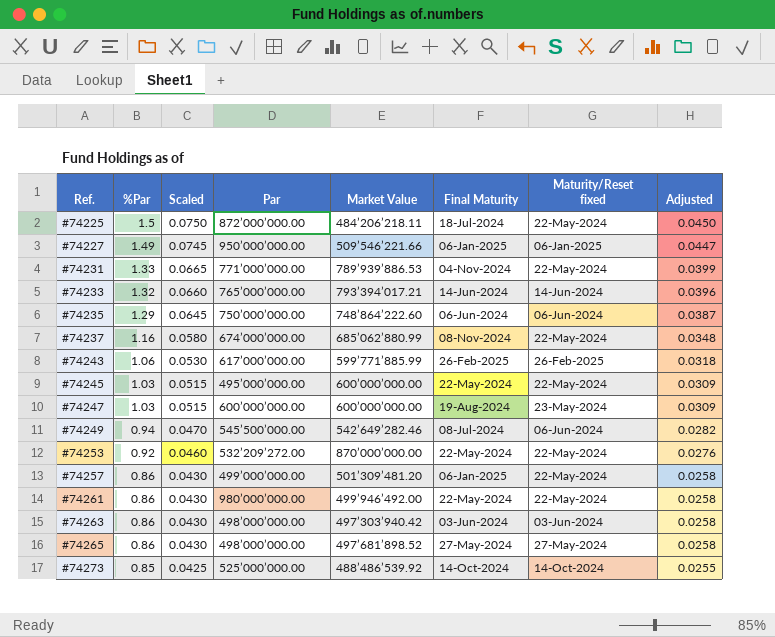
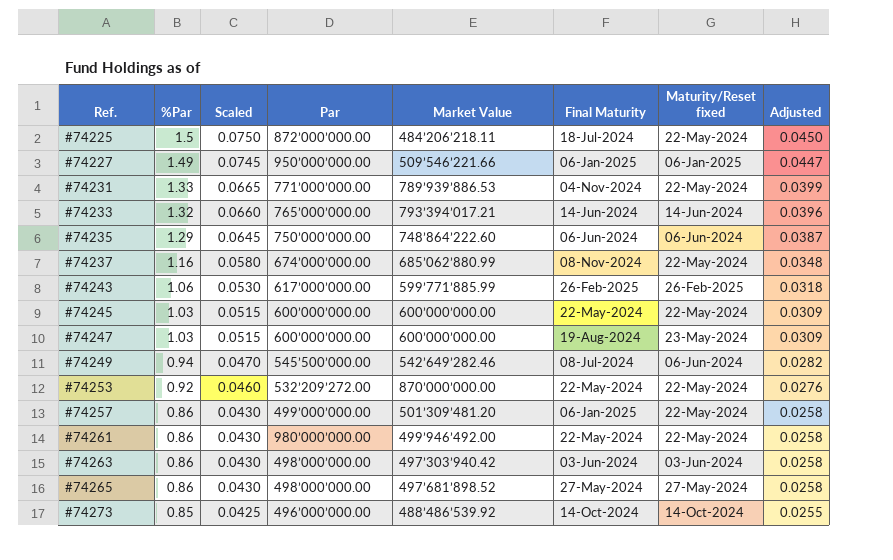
#74245 | Par: 495’000’000.00 -> 600’000’000.00
#74273 | Par: 525’000’000.00 -> 496’000’000.00

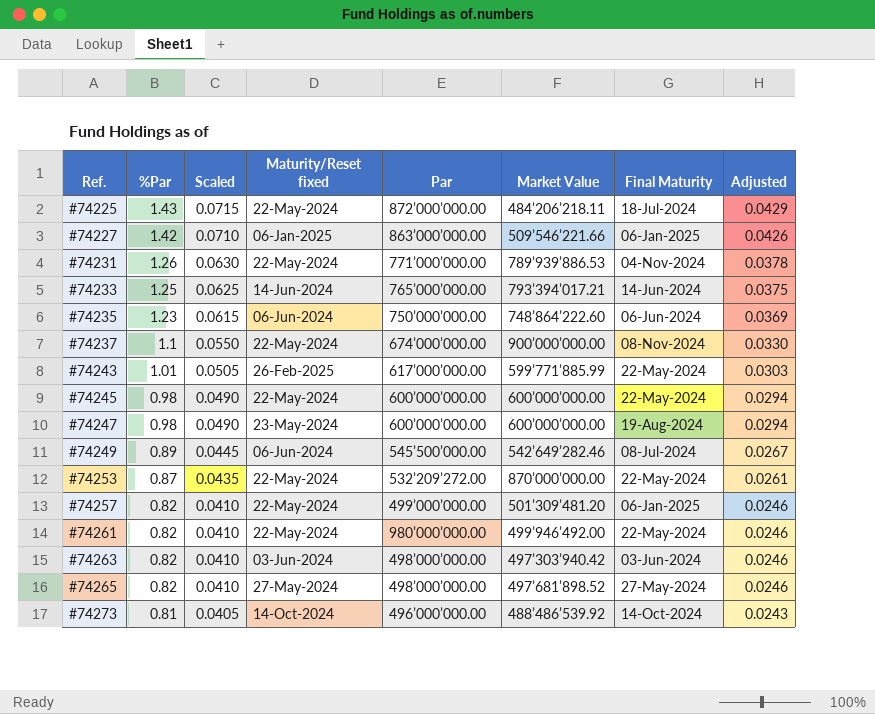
column Maturity/Reset fixed | position: 7 -> 4
#74225 | %Par: 1.5 -> 1.43
#74225 | Scaled: 0.0750 -> 0.0715
#74225 | Adjusted: 0.0450 -> 0.0429
#74227 | %Par: 1.49 -> 1.42
#74227 | Scaled: 0.0745 -> 0.0710
#74227 | Par: 950’000’000.00 -> 863’000’000.00
#74227 | Adjusted: 0.0447 -> 0.0426
#74231 | %Par: 1.33 -> 1.26
#74231 | Scaled: 0.0665 -> 0.0630
#74231 | Adjusted: 0.0399 -> 0.0378
#74233 | %Par: 1.32 -> 1.25
#74233 | Scaled: 0.0660 -> 0.0625
#74233 | Adjusted: 0.0396 -> 0.0375
#74235 | %Par: 1.29 -> 1.23
#74235 | Scaled: 0.0645 -> 0.0615
#74235 | Adjusted: 0.0387 -> 0.0369
#74237 | %Par: 1.16 -> 1.1
#74237 | Scaled: 0.0580 -> 0.0550
#74237 | Market Value: 685’062’880.99 -> 900’000’000.00
#74237 | Adjusted: 0.0348 -> 0.0330
#74243 | %Par: 1.06 -> 1.01
#74243 | Scaled: 0.0530 -> 0.0505
#74243 | Final Maturity: 26-Feb-2025 -> 22-May-2024
#74243 | Adjusted: 0.0318 -> 0.0303
#74245 | %Par: 1.03 -> 0.98
#74245 | Scaled: 0.0515 -> 0.0490
#74245 | Adjusted: 0.0309 -> 0.0294
#74247 | %Par: 1.03 -> 0.98
#74247 | Scaled: 0.0515 -> 0.0490
#74247 | Adjusted: 0.0309 -> 0.0294
#74249 | %Par: 0.94 -> 0.89
#74249 | Scaled: 0.0470 -> 0.0445
#74249 | Adjusted: 0.0282 -> 0.0267
#74253 | %Par: 0.92 -> 0.87
#74253 | Scaled: 0.0460 -> 0.0435
#74253 | Adjusted: 0.0276 -> 0.0261
#74257 | %Par: 0.86 -> 0.82
#74257 | Scaled: 0.0430 -> 0.0410
#74257 | Adjusted: 0.0258 -> 0.0246
#74261 | %Par: 0.86 -> 0.82
#74261 | Scaled: 0.0430 -> 0.0410
#74261 | Adjusted: 0.0258 -> 0.0246
#74263 | %Par: 0.86 -> 0.82
#74263 | Scaled: 0.0430 -> 0.0410
#74263 | Adjusted: 0.0258 -> 0.0246
#74265 | %Par: 0.86 -> 0.82
#74265 | Scaled: 0.0430 -> 0.0410
#74265 | Adjusted: 0.0258 -> 0.0246
#74273 | %Par: 0.85 -> 0.81
#74273 | Scaled: 0.0425 -> 0.0405
#74273 | Adjusted: 0.0255 -> 0.0243

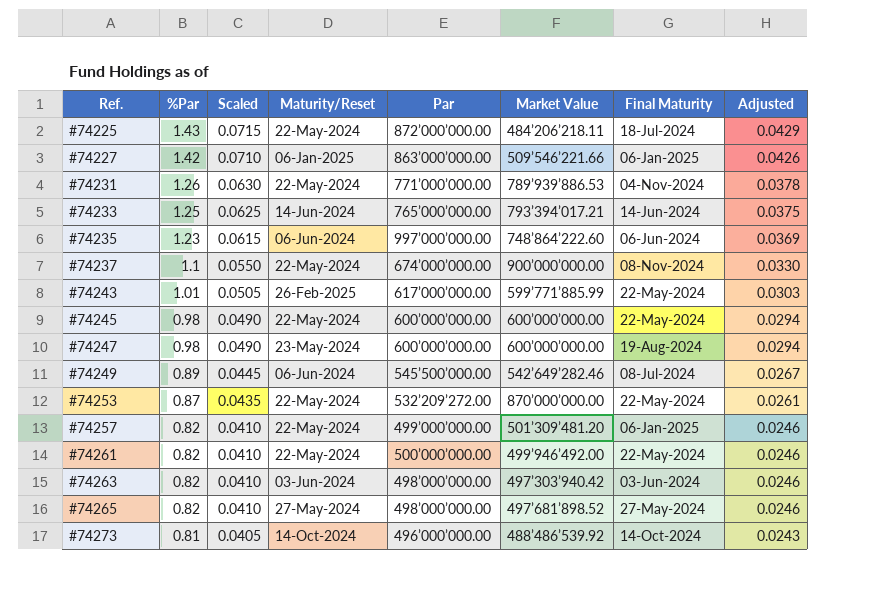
column name: Maturity/Reset fixed -> Maturity/Reset
#74235 | Par: 750’000’000.00 -> 997’000’000.00
#74261 | Par: 980’000’000.00 -> 500’000’000.00

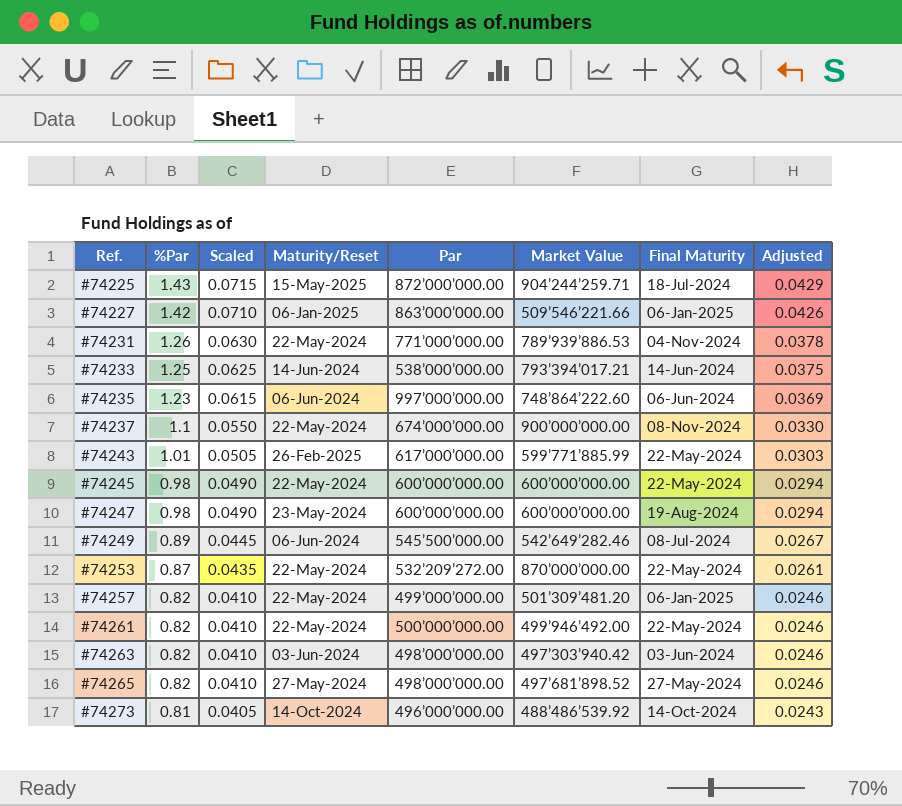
#74225 | Maturity/Reset: 22-May-2024 -> 15-May-2025
#74225 | Market Value: 484’206’218.11 -> 904’244’259.71
#74233 | Par: 765’000’000.00 -> 538’000’000.00

